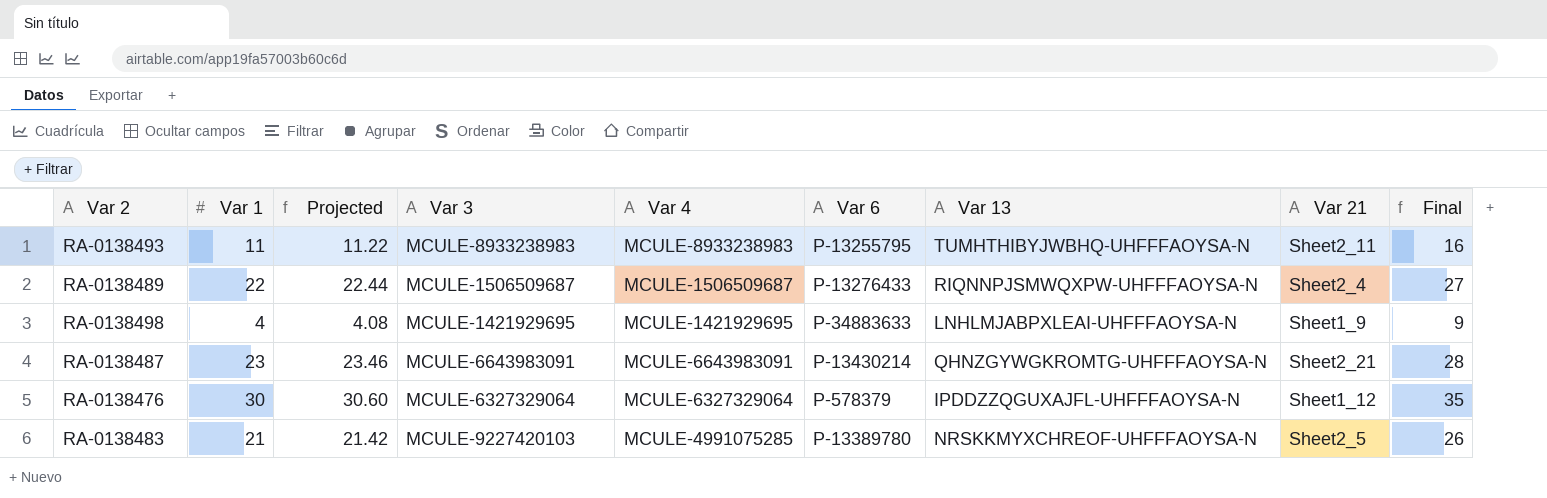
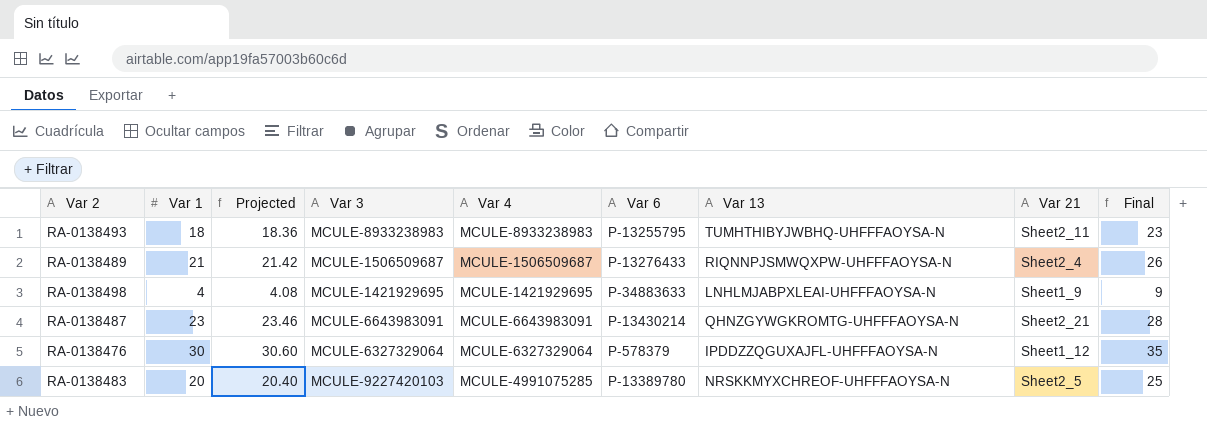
RA-0138493 | Var 1: 11 -> 18
RA-0138493 | Projected: 11.22 -> 18.36
RA-0138493 | Final: 16 -> 23
RA-0138489 | Var 1: 22 -> 21
RA-0138489 | Projected: 22.44 -> 21.42
RA-0138489 | Final: 27 -> 26
RA-0138483 | Var 1: 21 -> 20
RA-0138483 | Projected: 21.42 -> 20.40
RA-0138483 | Final: 26 -> 25

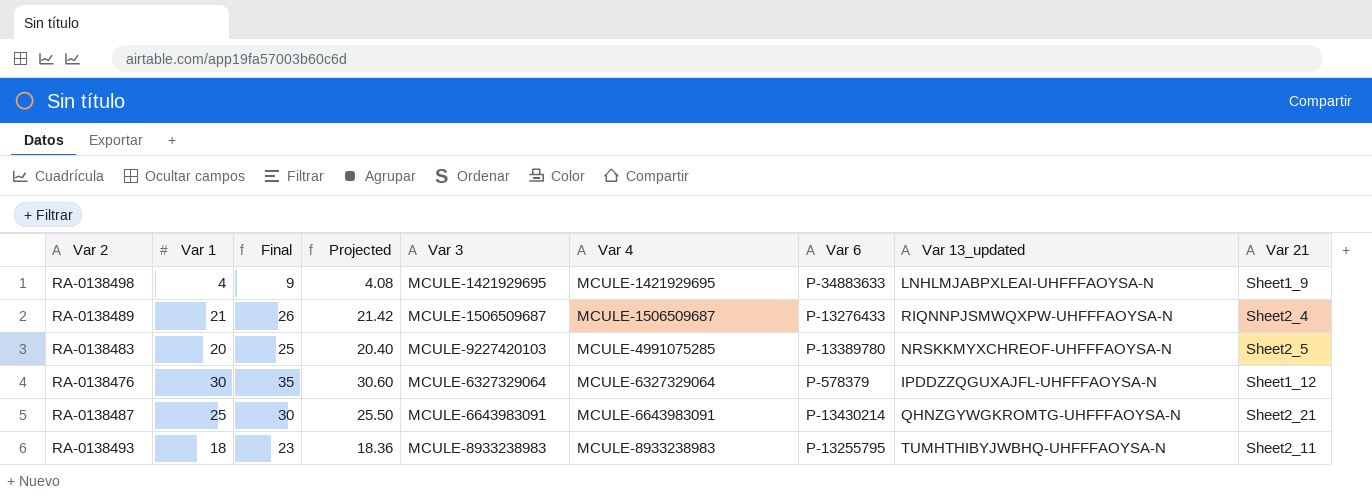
row order: none -> Var 4 ascending
column Final | position: 9 -> 3
column name: Var 13 -> Var 13_updated
RA-0138487 | Var 1: 23 -> 25
RA-0138487 | Final: 28 -> 30
RA-0138487 | Projected: 23.46 -> 25.50

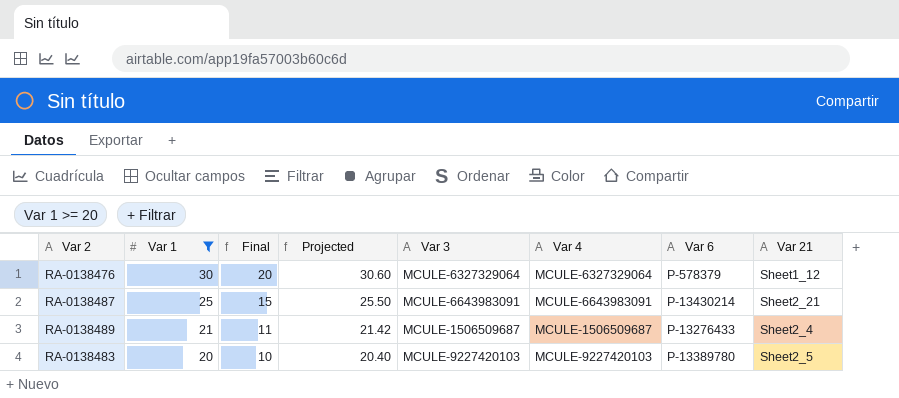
filter: none -> Var 1 >= 20
row order: Var 4 ascending -> Var 1 descending
column Var 13_updated | position: 8 -> none
column Final | formula: [Var 1] + 5 -> [Var 1] - 10
RA-0138483 | Var 4: MCULE-4991075285 -> MCULE-9227420103

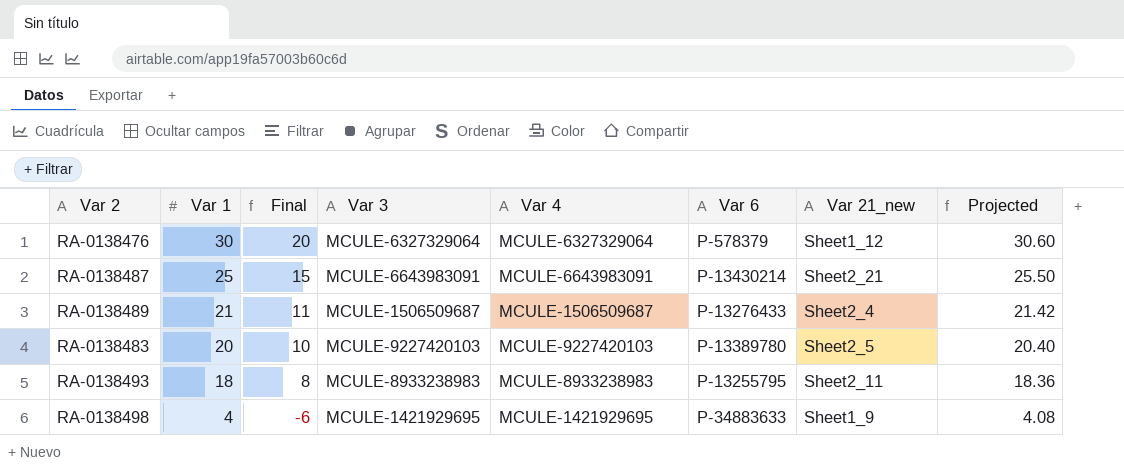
filter: Var 1 >= 20 -> none
column name: Var 21 -> Var 21_new
column Projected | position: 4 -> 8

